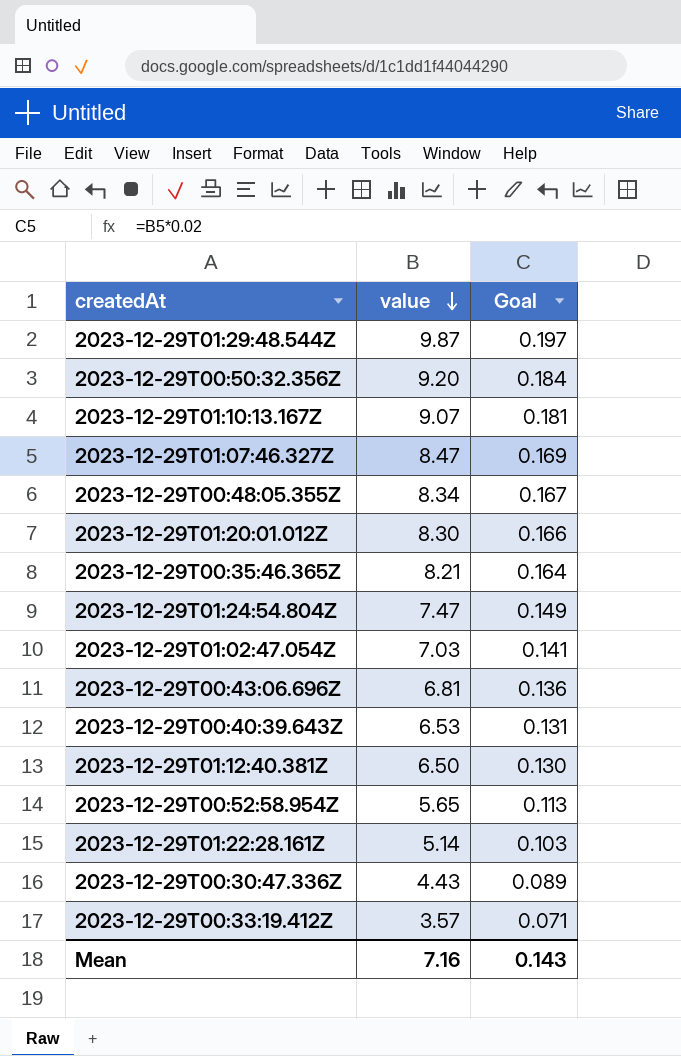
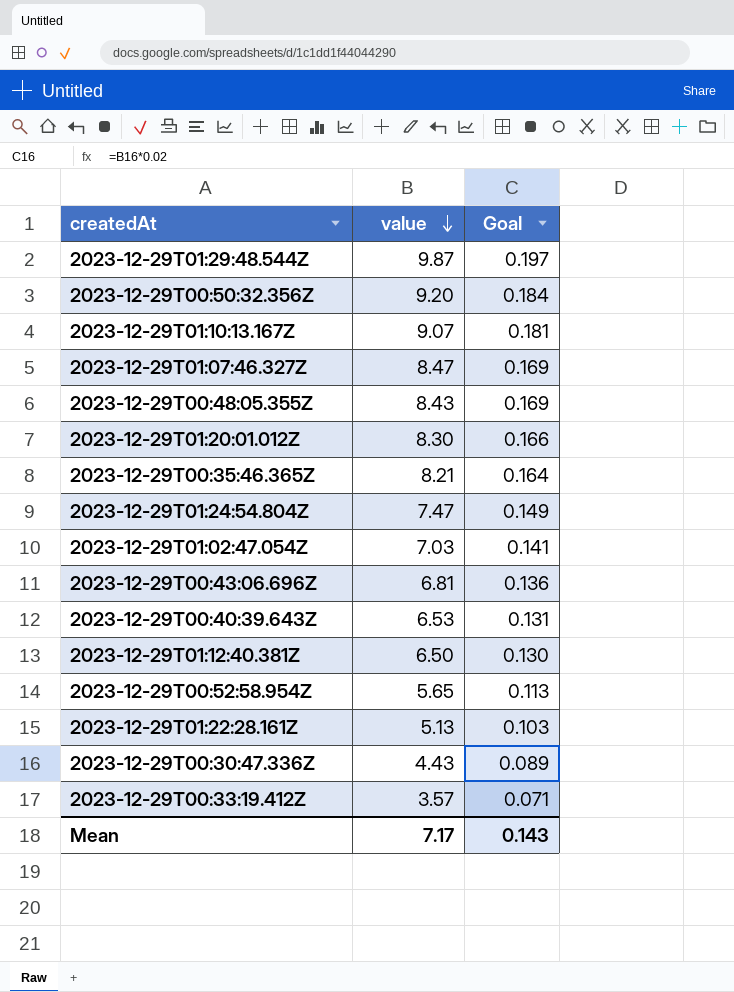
2023-12-29T00:48:05.355Z | value: 8.34 -> 8.43
2023-12-29T00:48:05.355Z | Goal: 0.167 -> 0.169
2023-12-29T01:22:28.161Z | value: 5.14 -> 5.13
Mean | value: 7.16 -> 7.17

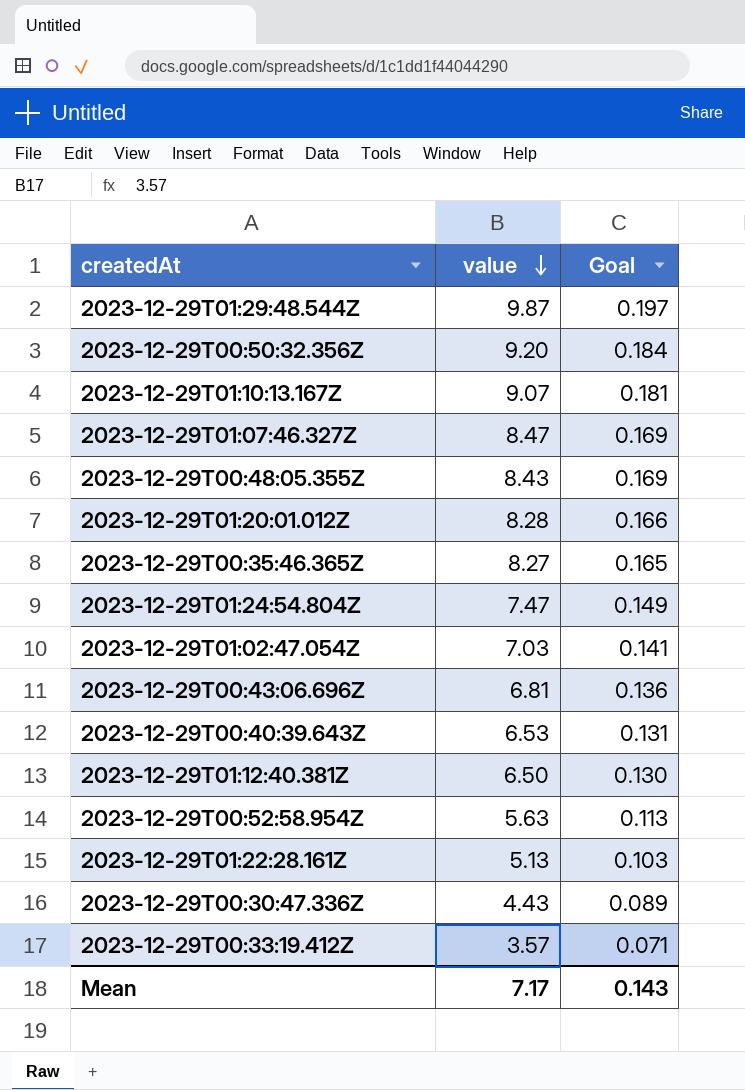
2023-12-29T01:20:01.012Z | value: 8.30 -> 8.28
2023-12-29T00:35:46.365Z | value: 8.21 -> 8.27
2023-12-29T00:35:46.365Z | Goal: 0.164 -> 0.165
2023-12-29T00:52:58.954Z | value: 5.65 -> 5.63

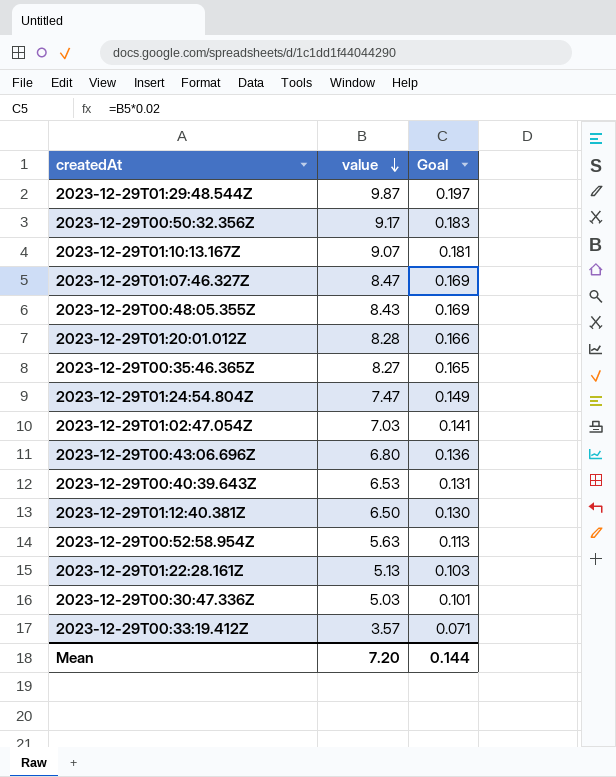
2023-12-29T00:50:32.356Z | value: 9.20 -> 9.17
2023-12-29T00:50:32.356Z | Goal: 0.184 -> 0.183
2023-12-29T00:43:06.696Z | value: 6.81 -> 6.80
2023-12-29T00:30:47.336Z | value: 4.43 -> 5.03
2023-12-29T00:30:47.336Z | Goal: 0.089 -> 0.101
Mean | value: 7.17 -> 7.20
Mean | Goal: 0.143 -> 0.144

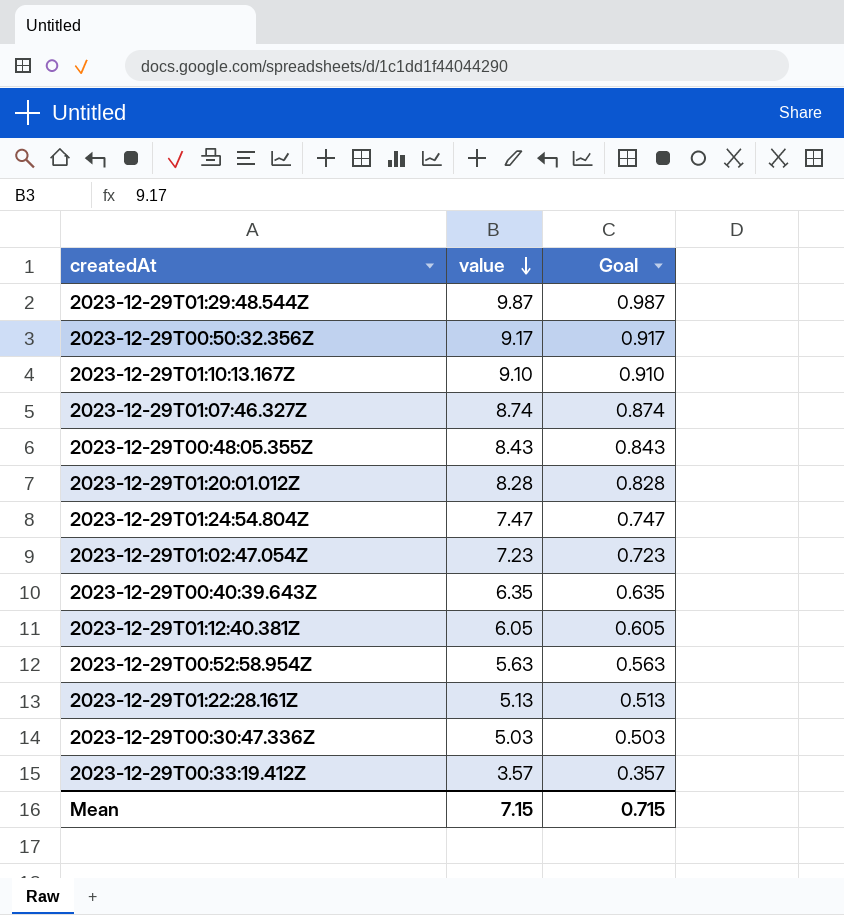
column Goal | formula: [value] * 0.02 -> [value] * 0.1
row 2023-12-29T00:35:46.365Z: 8.27 | 0.165 -> none
row 2023-12-29T00:43:06.696Z: 6.80 | 0.136 -> none
2023-12-29T01:10:13.167Z | value: 9.07 -> 9.10
2023-12-29T01:07:46.327Z | value: 8.47 -> 8.74
2023-12-29T01:02:47.054Z | value: 7.03 -> 7.23
2023-12-29T00:40:39.643Z | value: 6.53 -> 6.35
2023-12-29T01:12:40.381Z | value: 6.50 -> 6.05
Mean | value: 7.20 -> 7.15
Mean | Goal: 0.144 -> 0.715

